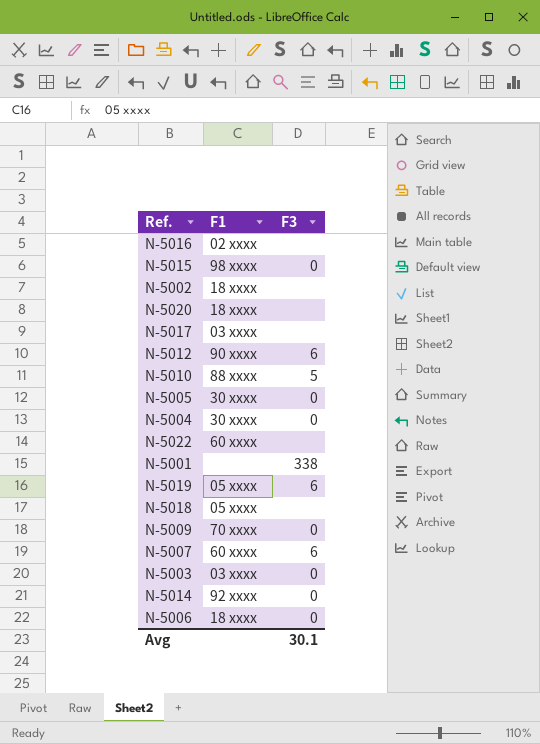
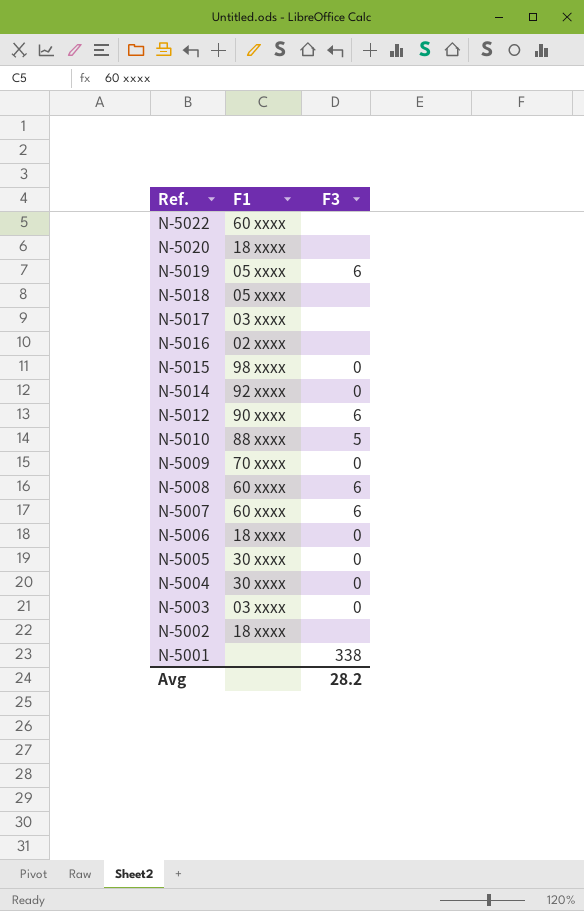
row order: none -> Ref. descending
row N-5008: none -> 60 xxxx | 6
Avg | F3: 30.1 -> 28.2

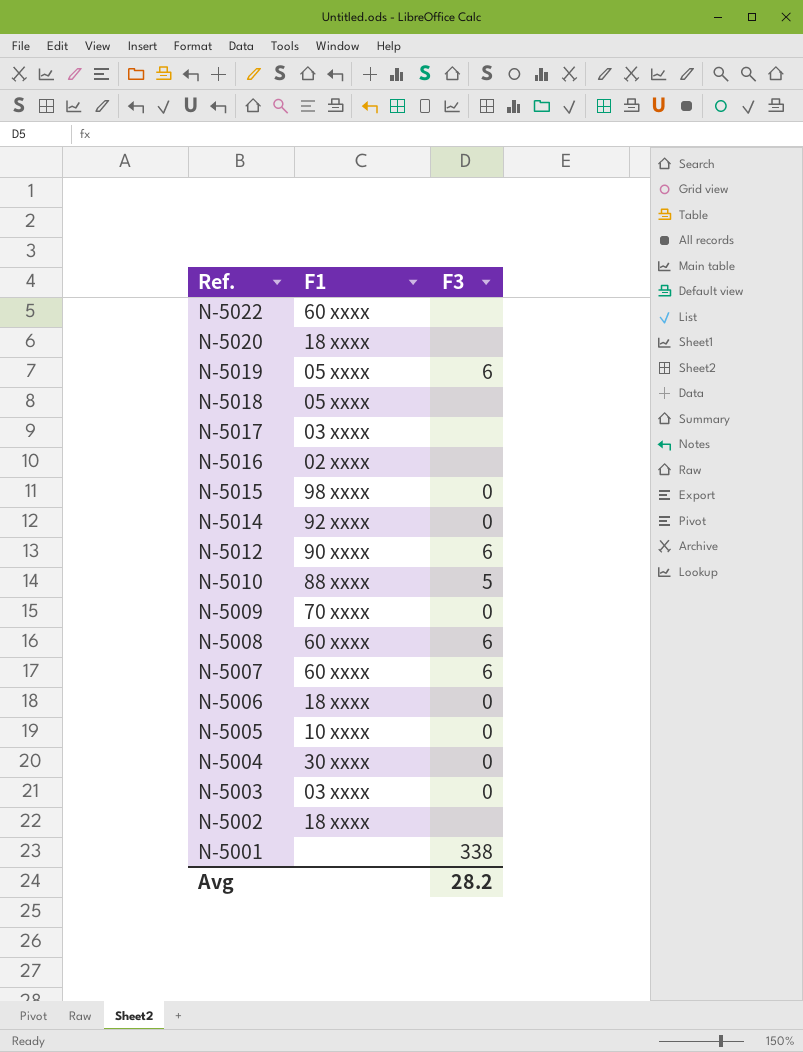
N-5005 | F1: 30 xxxx -> 10 xxxx

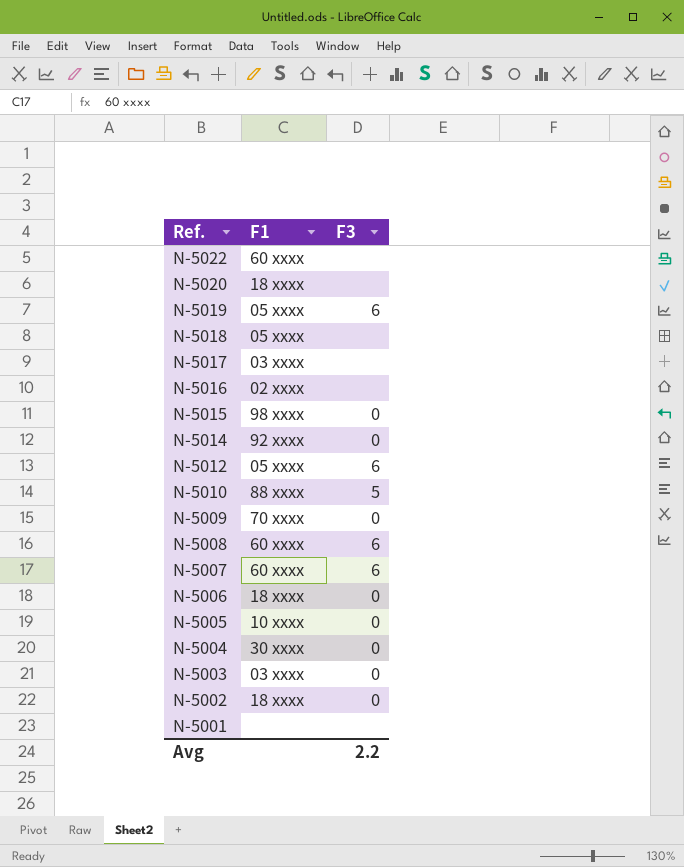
N-5012 | F1: 90 xxxx -> 05 xxxx
N-5002 | F3: none -> 0
N-5001 | F3: 338 -> none
Avg | F3: 28.2 -> 2.2

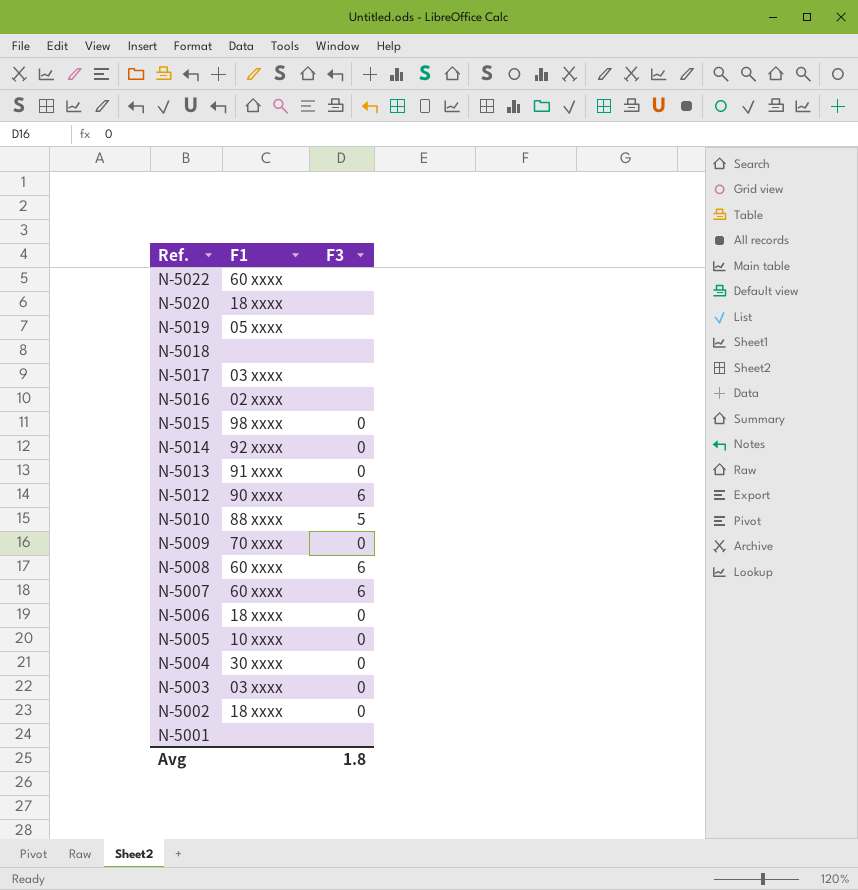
N-5019 | F3: 6 -> none
N-5018 | F1: 05 xxxx -> none
row N-5013: none -> 91 xxxx | 0
N-5012 | F1: 05 xxxx -> 90 xxxx
Avg | F3: 2.2 -> 1.8

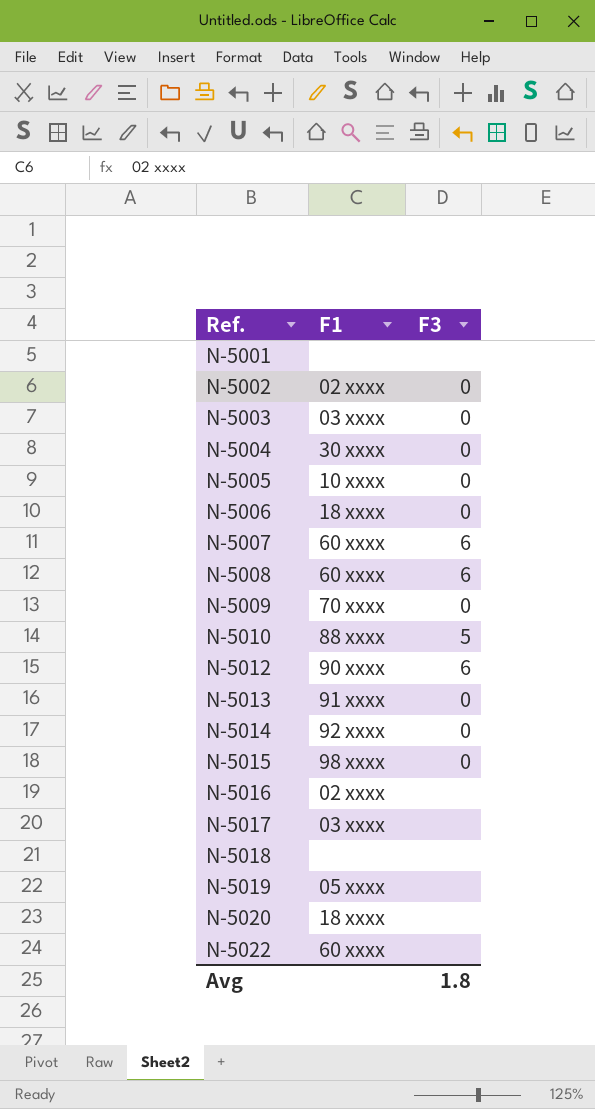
row order: Ref. descending -> Ref. ascending
N-5002 | F1: 18 xxxx -> 02 xxxx

